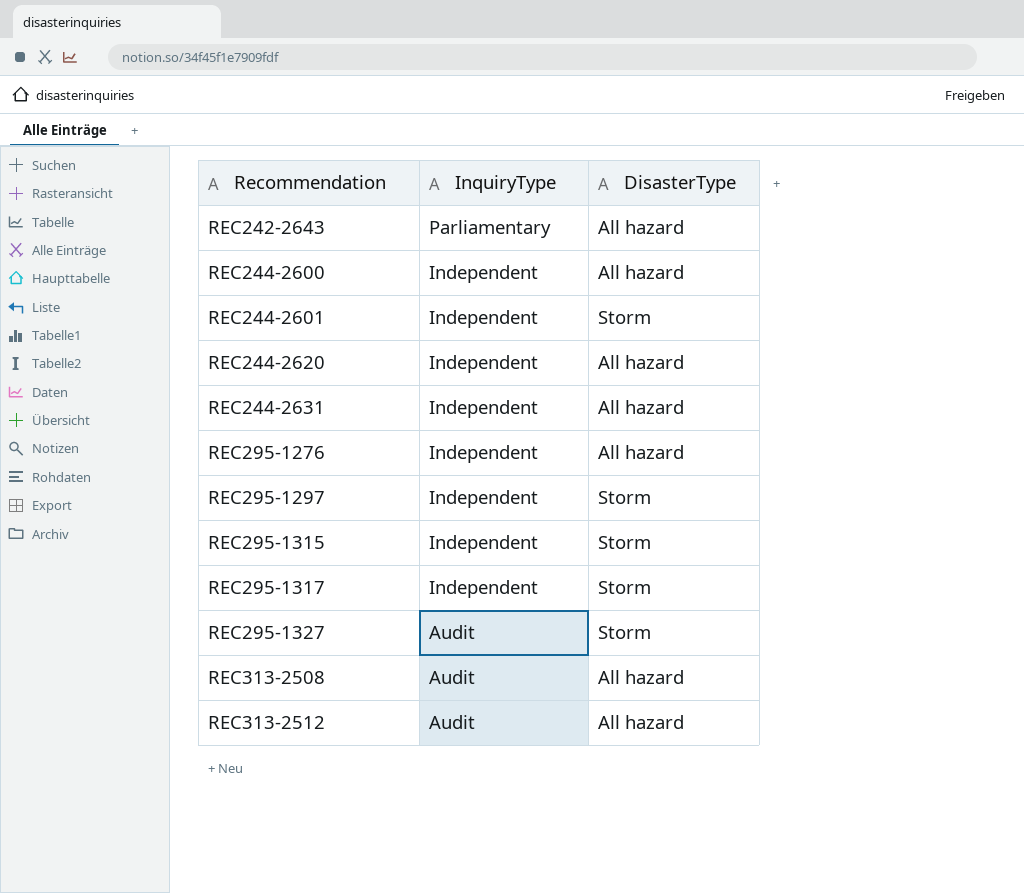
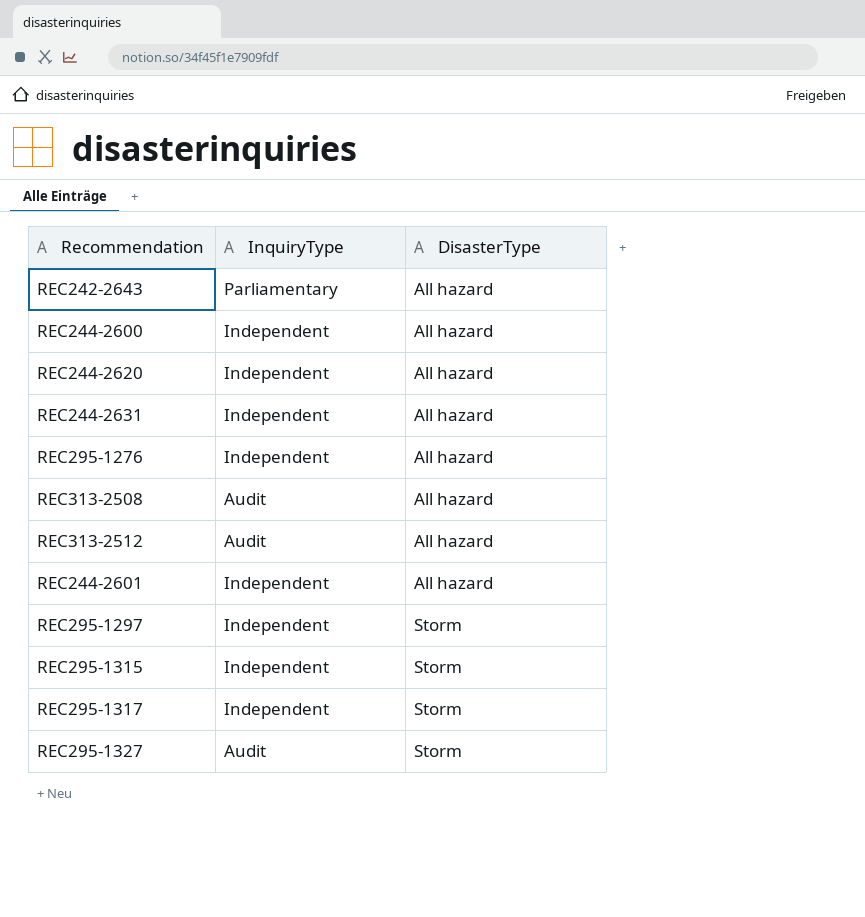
row order: Recommendation ascending -> DisasterType ascending
REC244-2601 | DisasterType: Storm -> All hazard

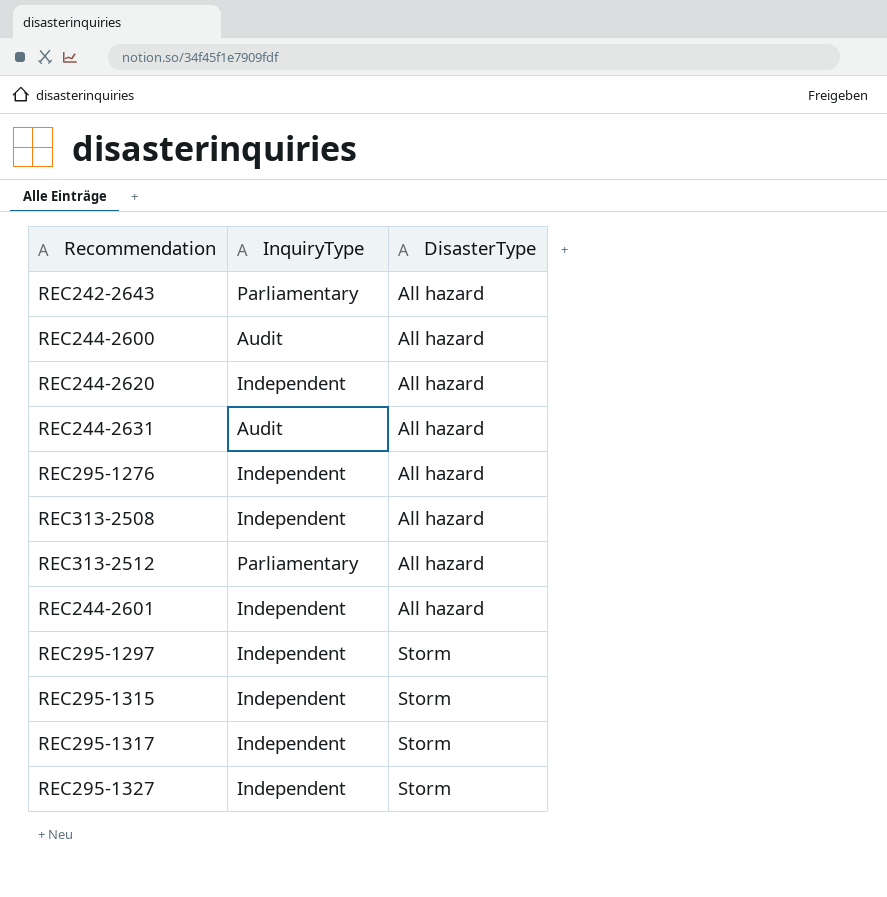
REC244-2600 | InquiryType: Independent -> Audit
REC244-2631 | InquiryType: Independent -> Audit
REC313-2508 | InquiryType: Audit -> Independent
REC313-2512 | InquiryType: Audit -> Parliamentary
REC295-1327 | InquiryType: Audit -> Independent

